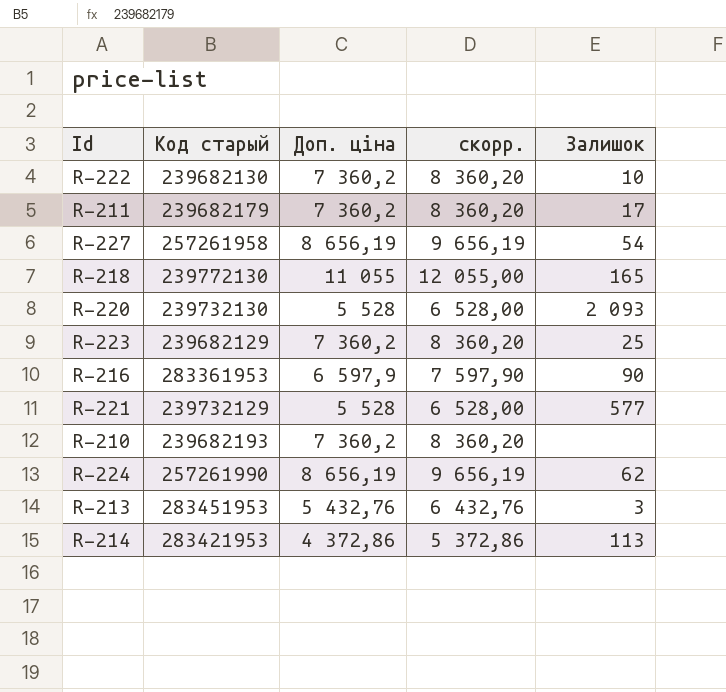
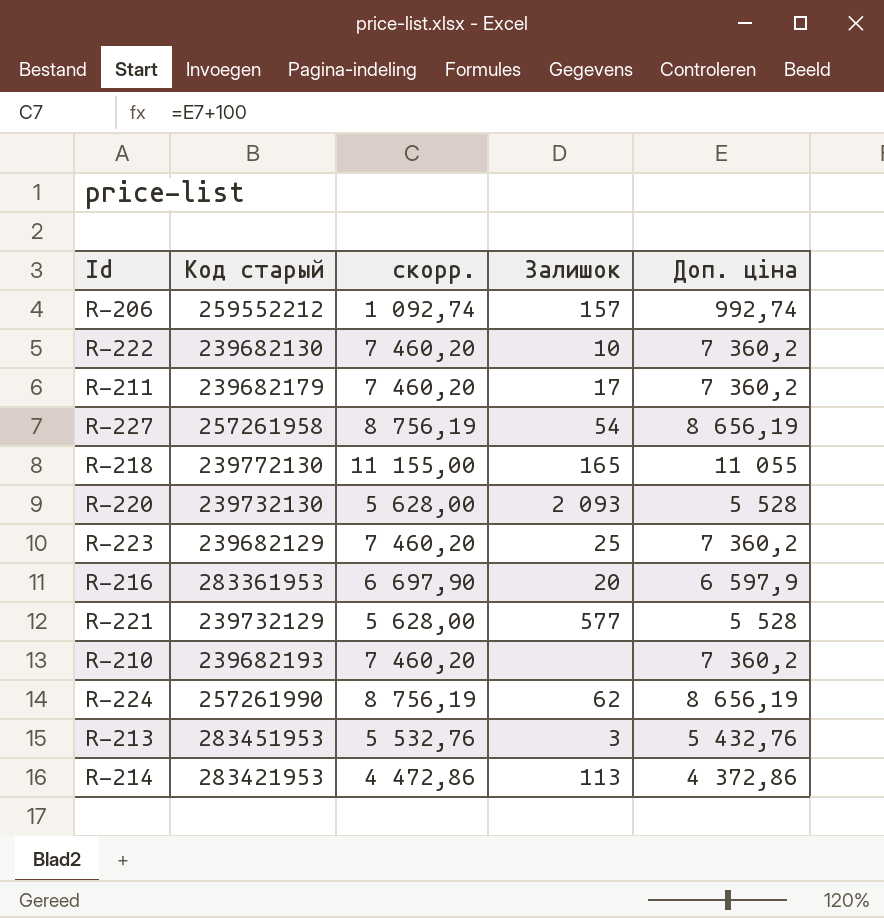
column скорр. | formula: [Доп. ціна] + 1000 -> [Доп. ціна] + 100
column Доп. ціна | position: 3 -> 5
row R-206: none -> 259552212 | 1 092,74 | 157 | 992,74
R-216 | Залишок: 90 -> 20

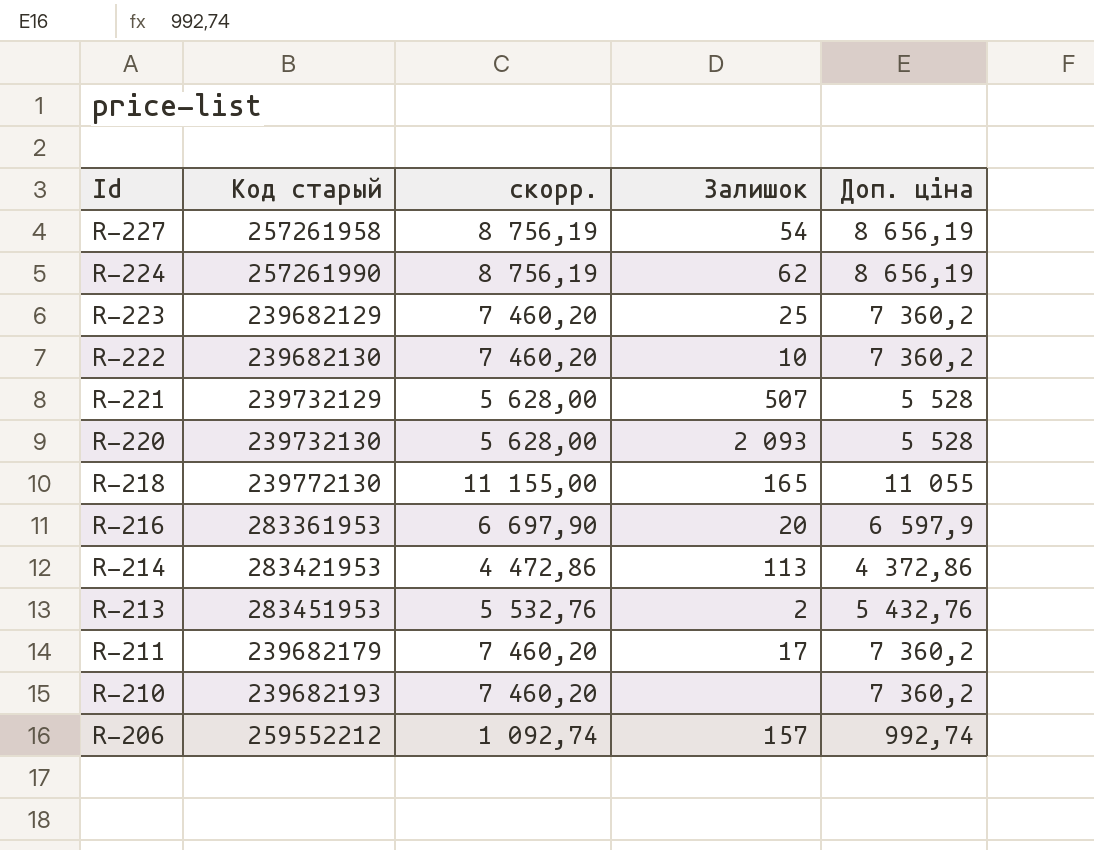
row order: none -> Id descending
R-221 | Залишок: 577 -> 507
R-213 | Залишок: 3 -> 2

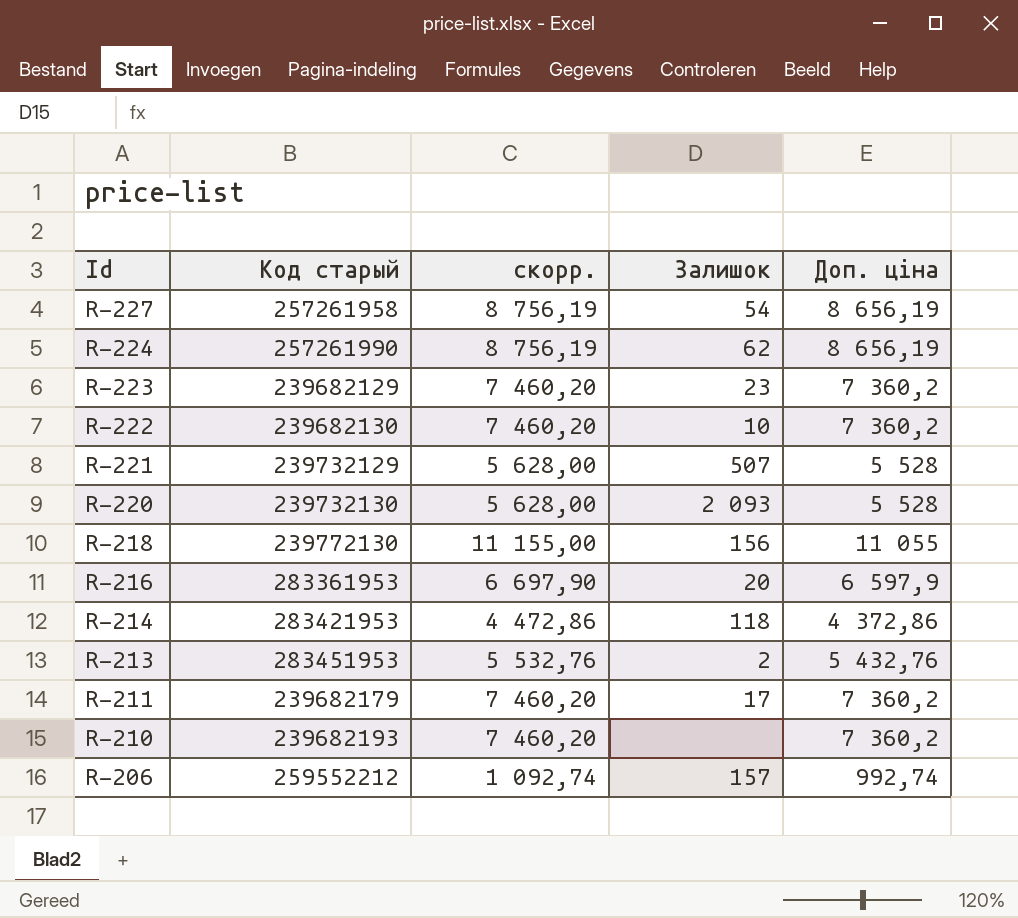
R-223 | Залишок: 25 -> 23
R-218 | Залишок: 165 -> 156
R-214 | Залишок: 113 -> 118

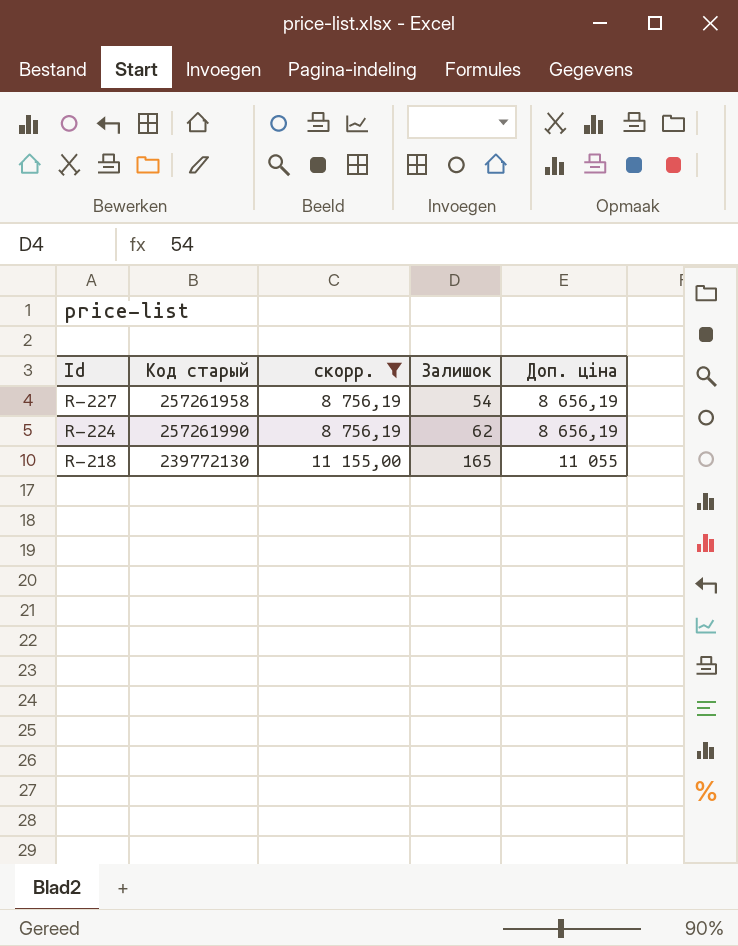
filter: none -> скорр. >= 8 756,19
R-218 | Залишок: 156 -> 165

